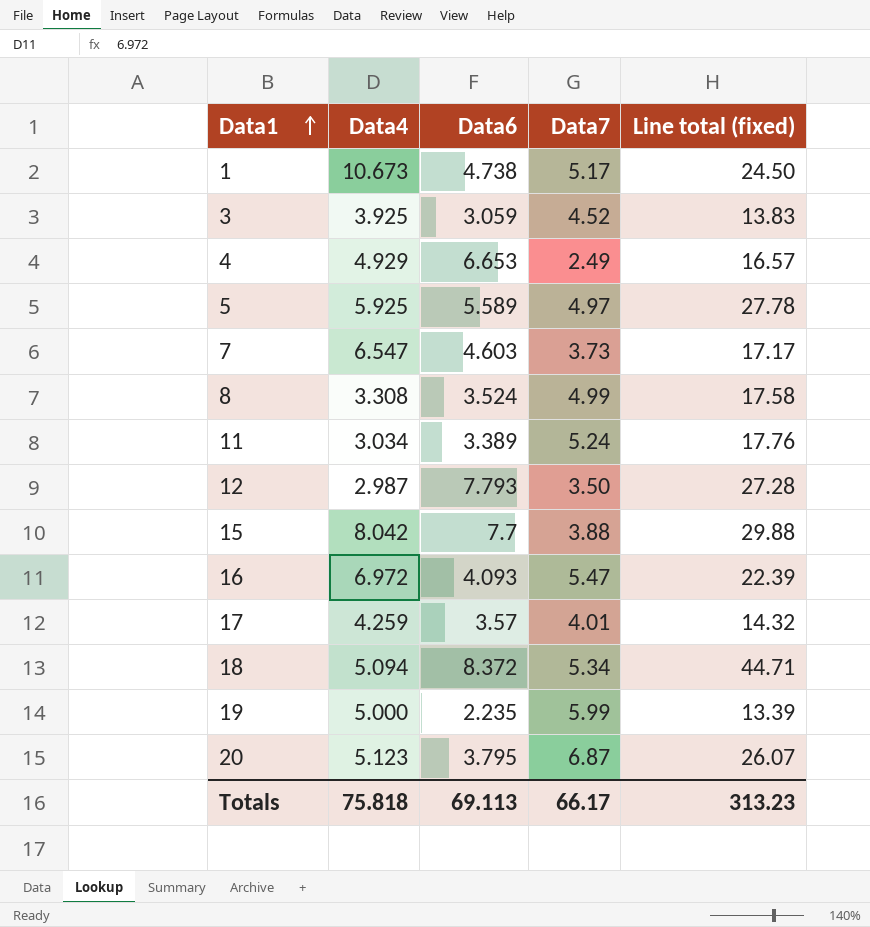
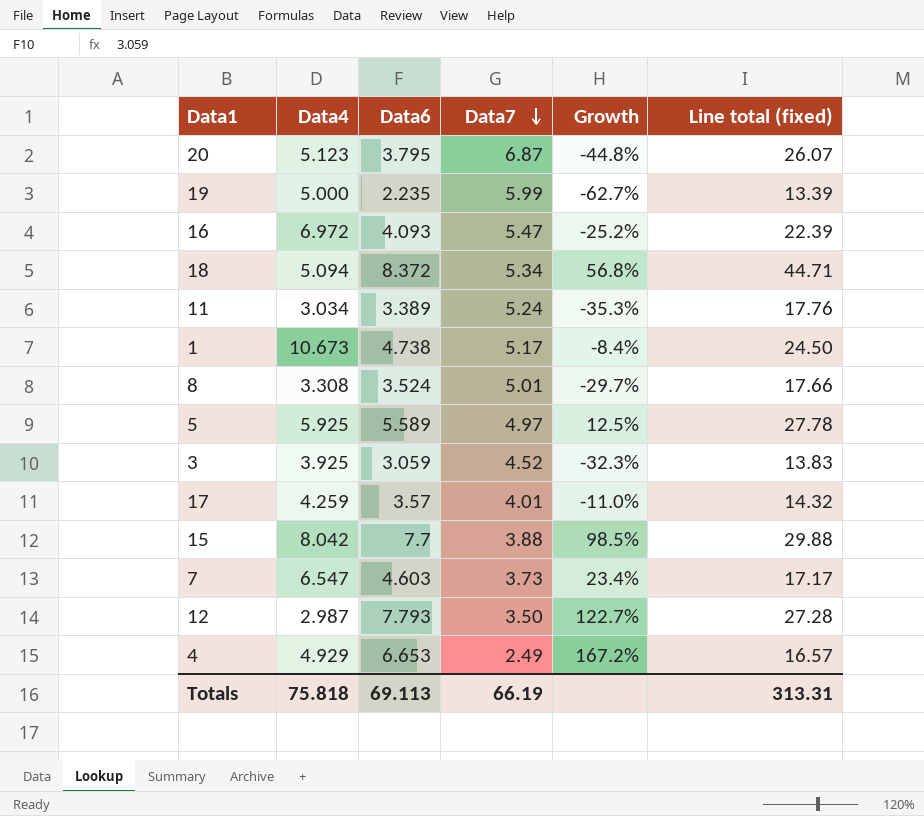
row order: Data1 ascending -> Data7 descending
column Growth | formula: none -> ([Data6] - [Data7]) / [Data7]
8 | Data7: 4.99 -> 5.01
8 | Line total (fixed): 17.58 -> 17.66
Totals | Data7: 66.17 -> 66.19
Totals | Line total (fixed): 313.23 -> 313.31

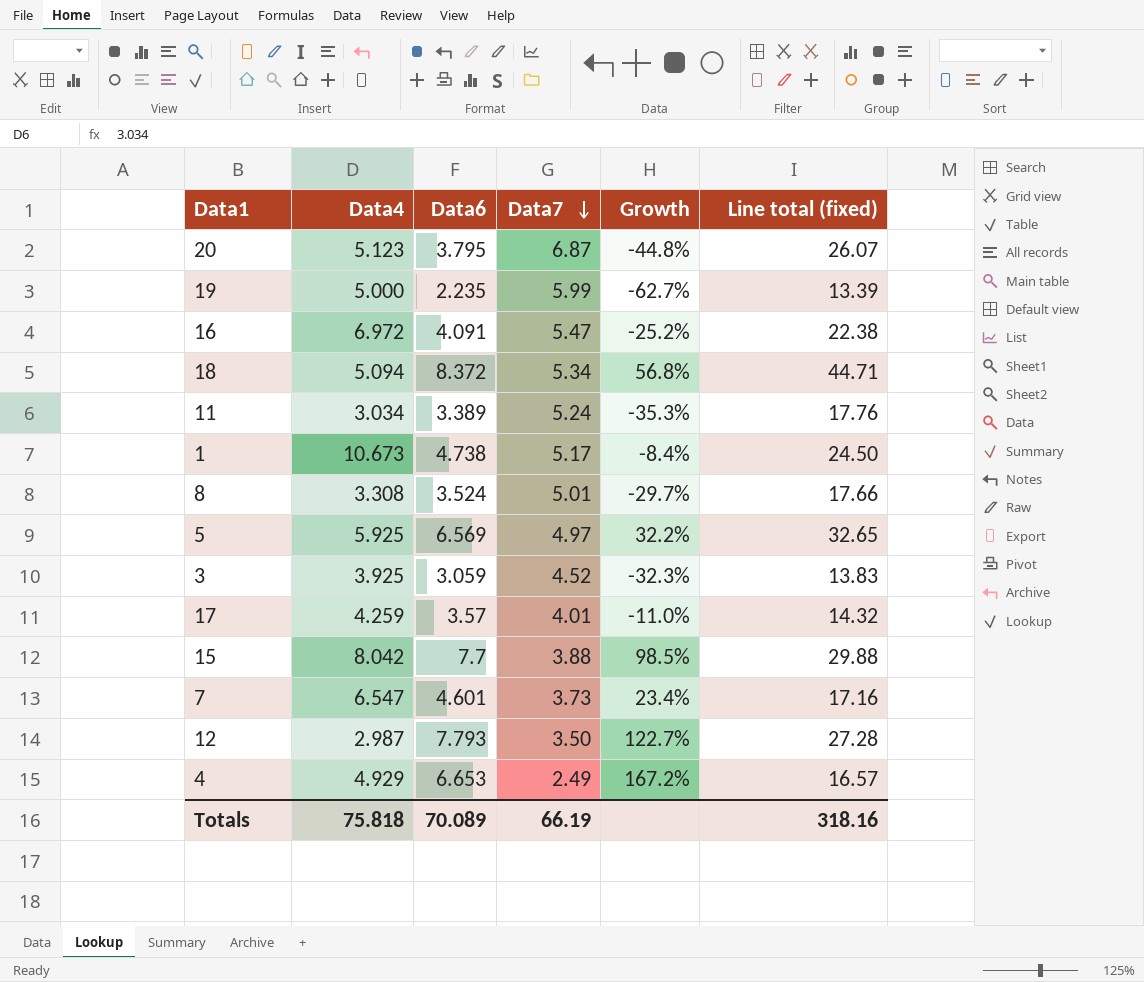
16 | Data6: 4.093 -> 4.091
16 | Line total (fixed): 22.39 -> 22.38
5 | Data6: 5.589 -> 6.569
5 | Growth: 12.5% -> 32.2%
5 | Line total (fixed): 27.78 -> 32.65
7 | Data6: 4.603 -> 4.601
7 | Line total (fixed): 17.17 -> 17.16
Totals | Data6: 69.113 -> 70.089
Totals | Line total (fixed): 313.31 -> 318.16

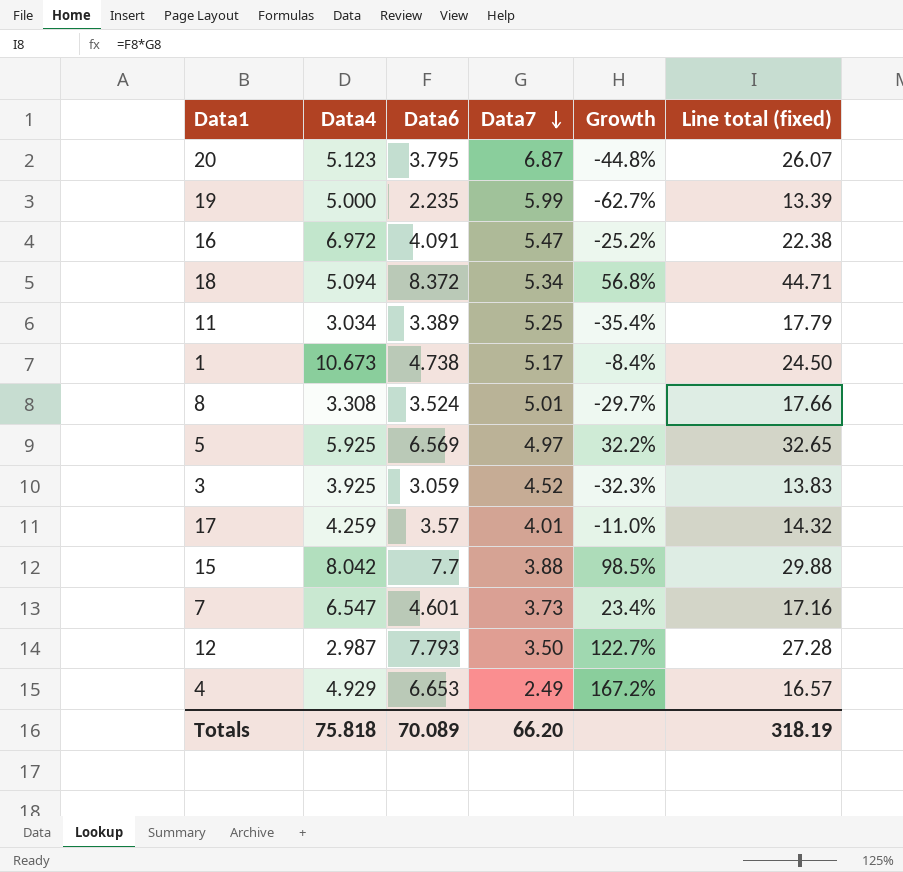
11 | Data7: 5.24 -> 5.25
11 | Growth: -35.3% -> -35.4%
11 | Line total (fixed): 17.76 -> 17.79
Totals | Data7: 66.19 -> 66.20
Totals | Line total (fixed): 318.16 -> 318.19

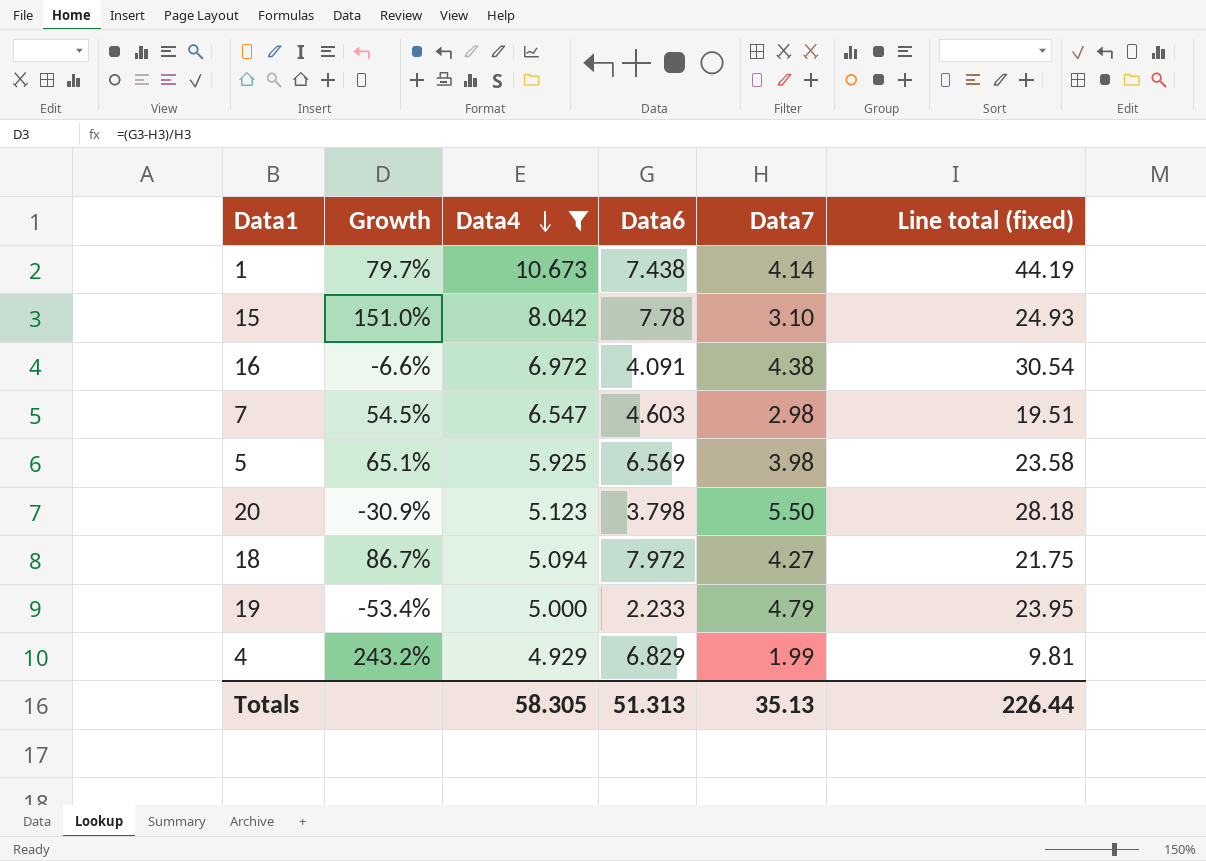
filter: none -> Data4 >= 4.929
row order: Data7 descending -> Data4 descending
column Growth | position: 5 -> 2
column Line total (fixed) | formula: [Data6] * [Data7] -> [Data4] * [Data7]
1 | Growth: -8.4% -> 79.7%
1 | Data6: 4.738 -> 7.438
1 | Data7: 5.17 -> 4.14
15 | Growth: 98.5% -> 151.0%
15 | Data6: 7.7 -> 7.78
15 | Data7: 3.88 -> 3.10
16 | Growth: -25.2% -> -6.6%
16 | Data7: 5.47 -> 4.38
7 | Growth: 23.4% -> 54.5%
7 | Data6: 4.601 -> 4.603
7 | Data7: 3.73 -> 2.98
5 | Growth: 32.2% -> 65.1%
5 | Data7: 4.97 -> 3.98
20 | Growth: -44.8% -> -30.9%
20 | Data6: 3.795 -> 3.798
20 | Data7: 6.87 -> 5.50
18 | Growth: 56.8% -> 86.7%
18 | Data6: 8.372 -> 7.972
18 | Data7: 5.34 -> 4.27
19 | Growth: -62.7% -> -53.4%
19 | Data6: 2.235 -> 2.233
19 | Data7: 5.99 -> 4.79
4 | Growth: 167.2% -> 243.2%
4 | Data6: 6.653 -> 6.829
4 | Data7: 2.49 -> 1.99
Totals | Data4: 75.818 -> 58.305
Totals | Data6: 70.089 -> 51.313
Totals | Data7: 66.20 -> 35.13
Totals | Line total (fixed): 318.19 -> 226.44

